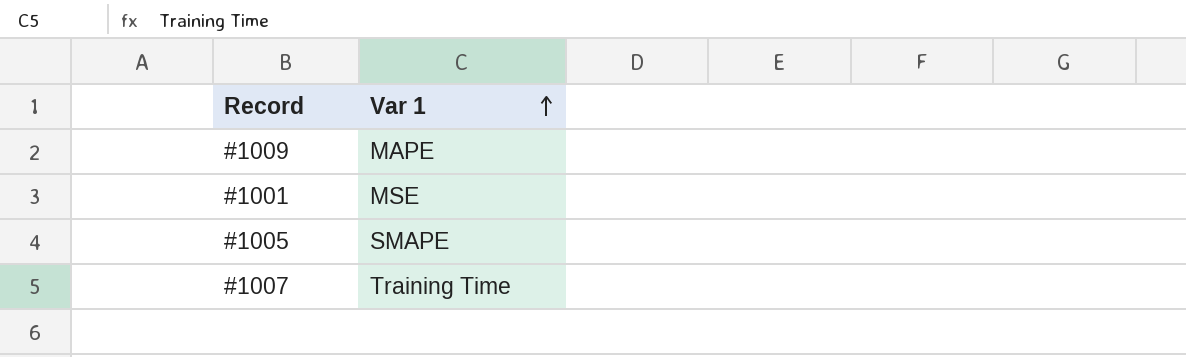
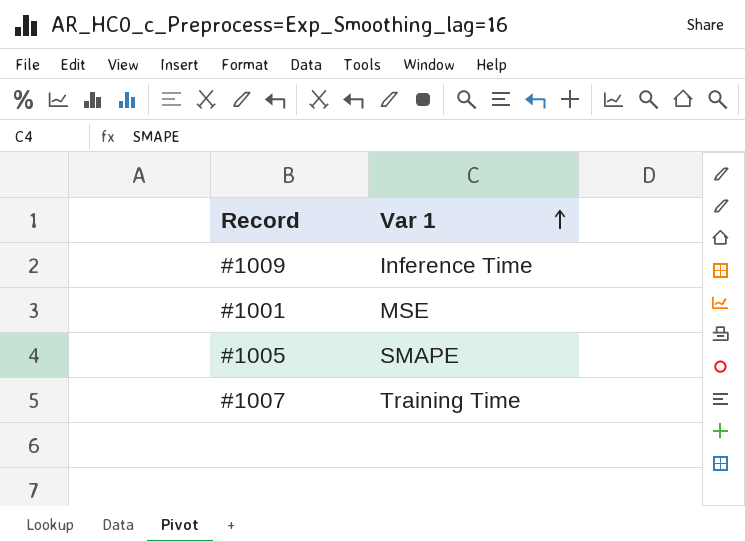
#1009 | Var 1: MAPE -> Inference Time

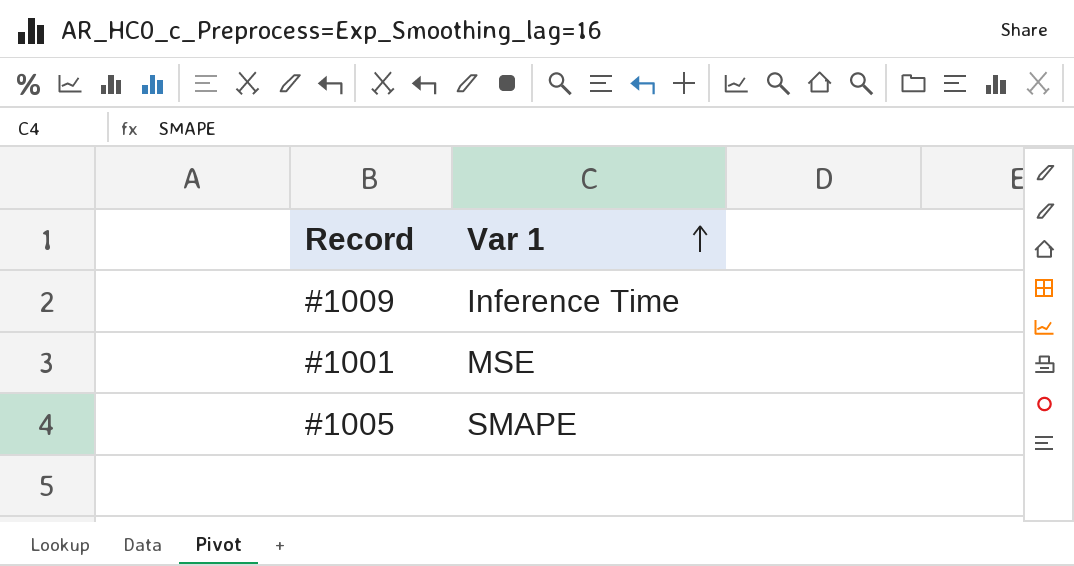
row #1007: Training Time -> none

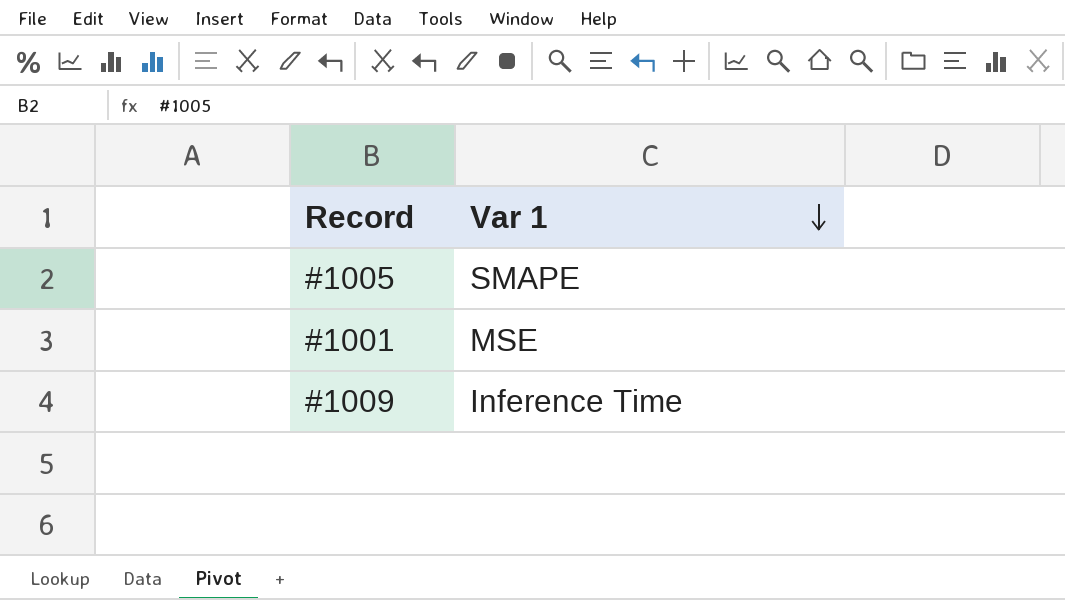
row order: Var 1 ascending -> Var 1 descending

